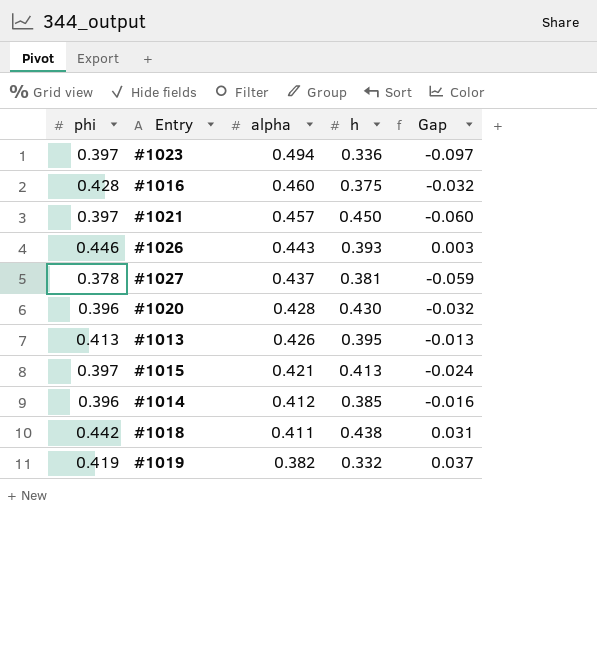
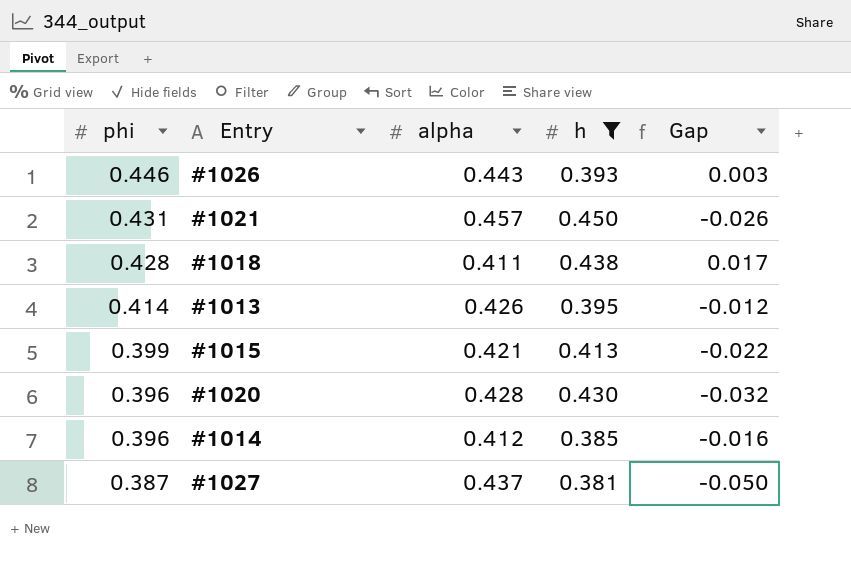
filter: none -> h >= 0.381
row order: alpha descending -> phi descending
#1021 | phi: 0.397 -> 0.431
#1021 | Gap: -0.060 -> -0.026
#1018 | phi: 0.442 -> 0.428
#1018 | Gap: 0.031 -> 0.017
#1013 | phi: 0.413 -> 0.414
#1013 | Gap: -0.013 -> -0.012
#1015 | phi: 0.397 -> 0.399
#1015 | Gap: -0.024 -> -0.022
#1027 | phi: 0.378 -> 0.387
#1027 | Gap: -0.059 -> -0.050

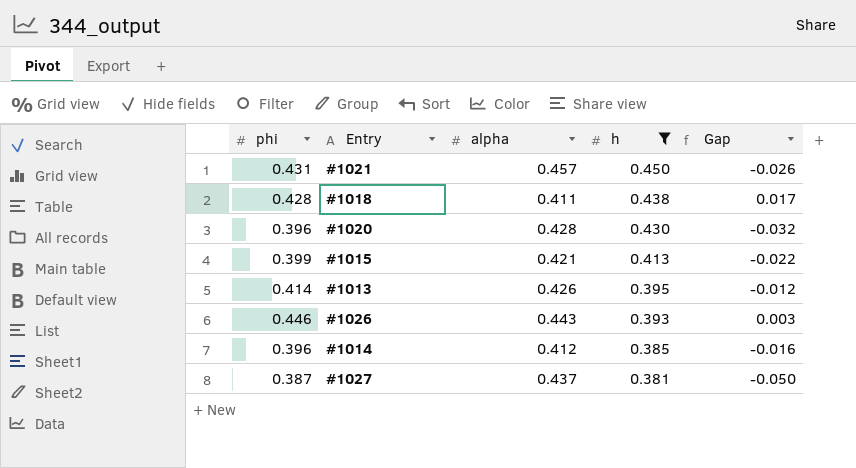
row order: phi descending -> h descending

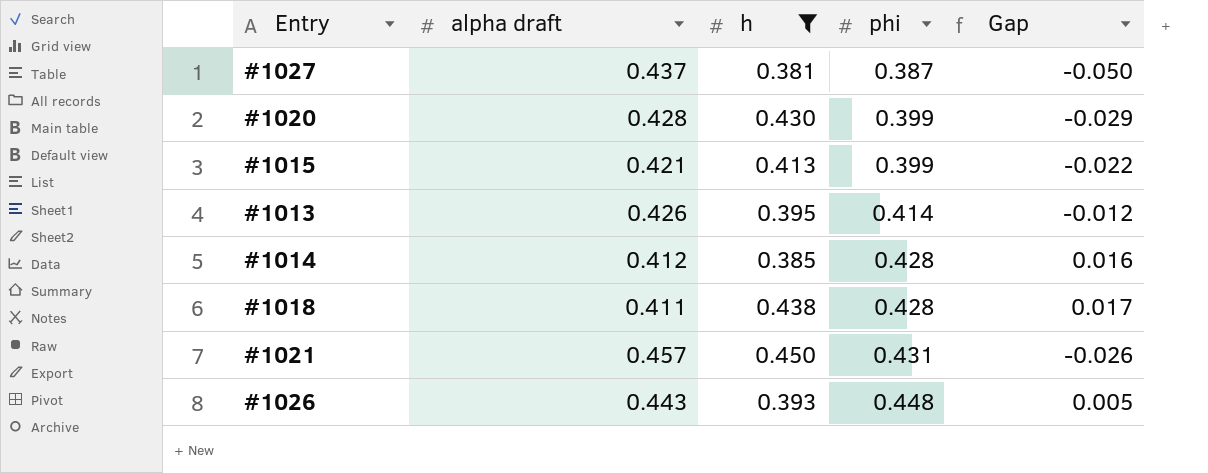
row order: h descending -> phi ascending
column name: alpha -> alpha draft
column phi | position: 1 -> 4
#1020 | phi: 0.396 -> 0.399
#1020 | Gap: -0.032 -> -0.029
#1014 | phi: 0.396 -> 0.428
#1014 | Gap: -0.016 -> 0.016
#1026 | phi: 0.446 -> 0.448
#1026 | Gap: 0.003 -> 0.005

